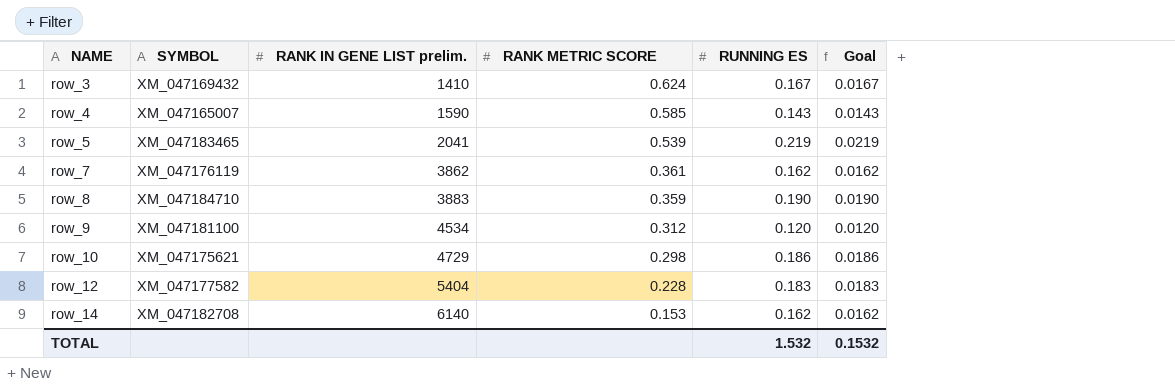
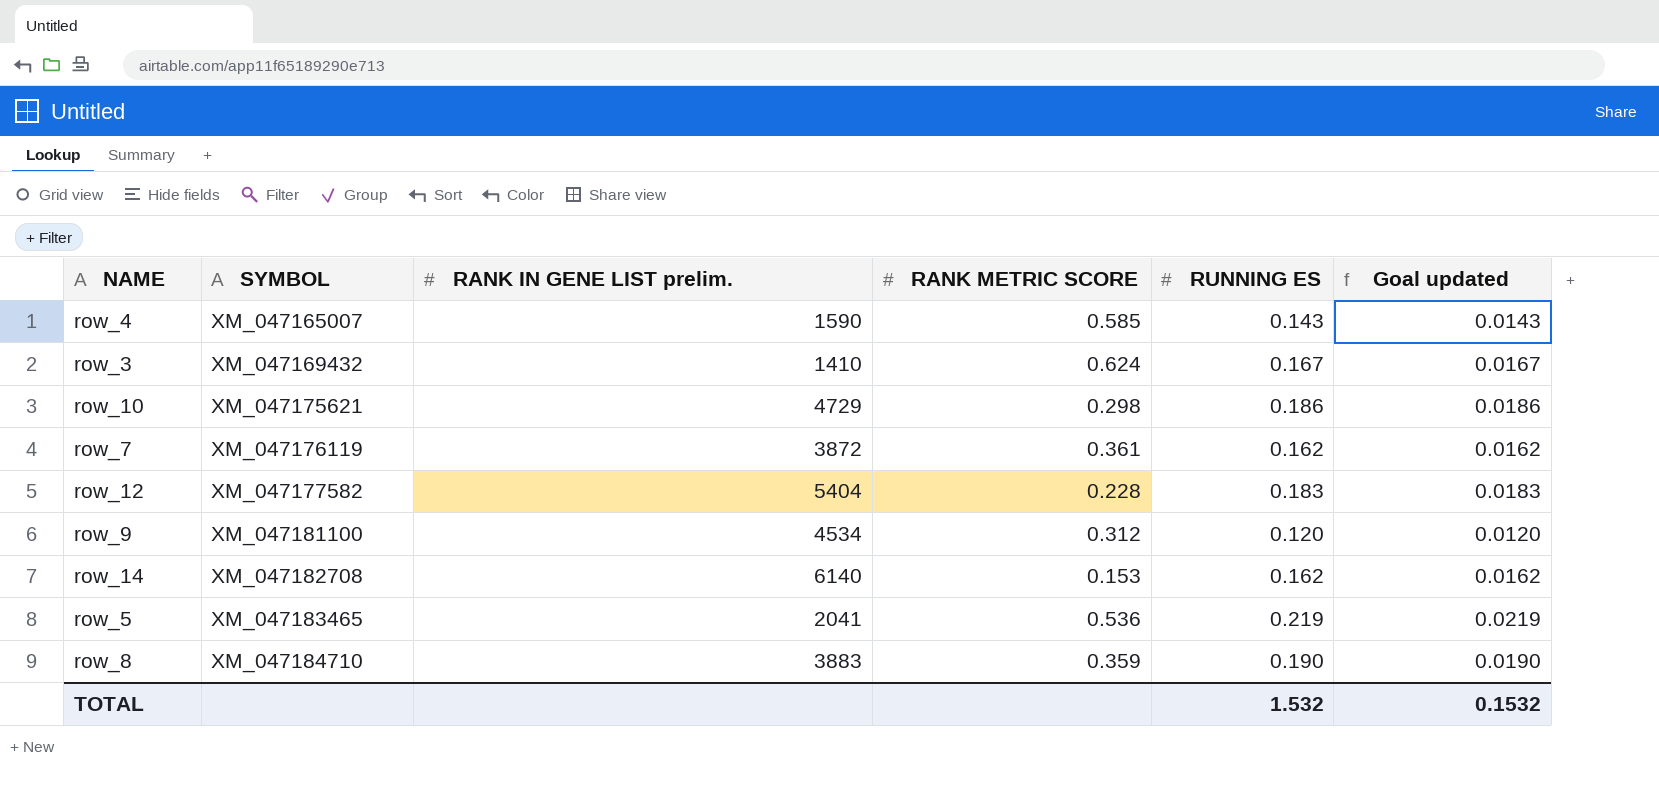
row order: NAME ascending -> SYMBOL ascending
column name: Goal -> Goal updated
row_7 | RANK IN GENE LIST prelim.: 3862 -> 3872
row_5 | RANK METRIC SCORE: 0.539 -> 0.536

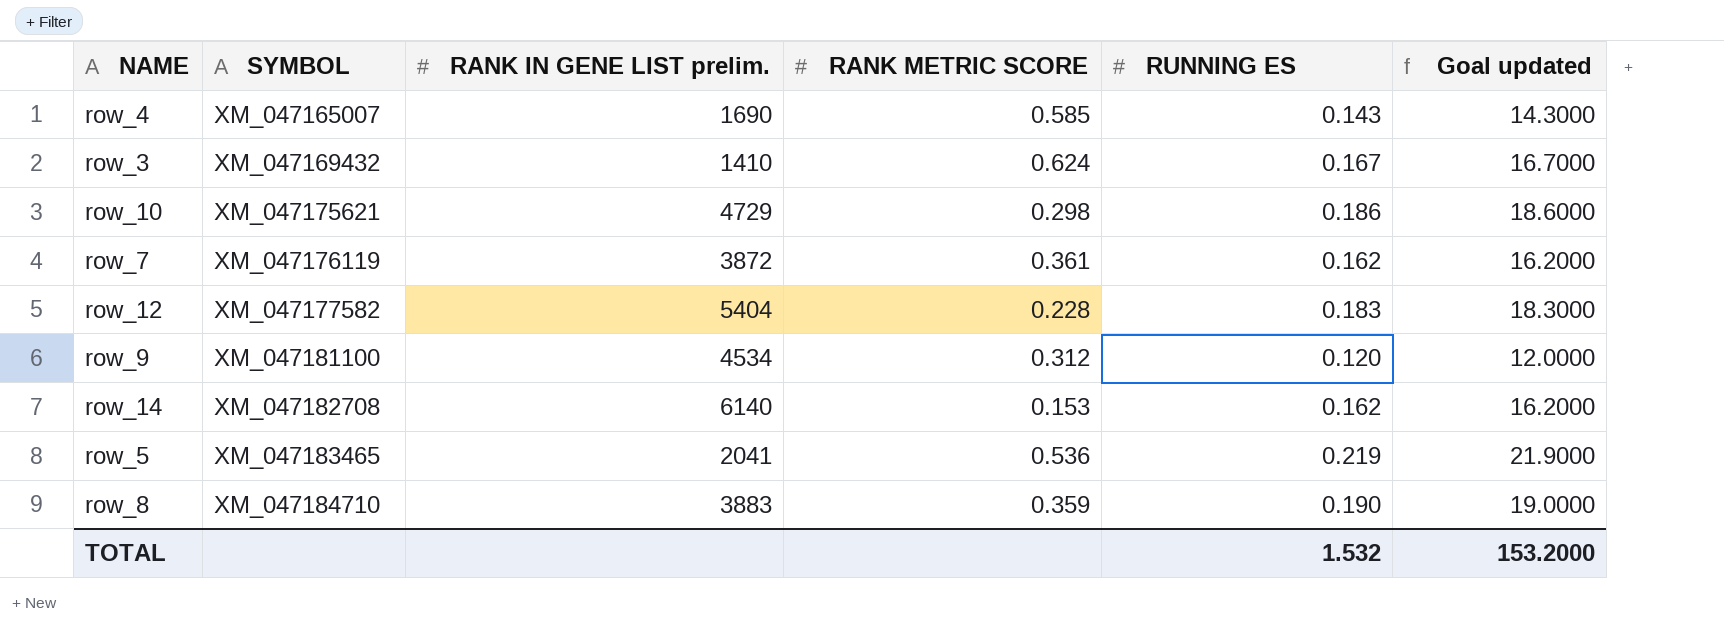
column Goal updated | formula: [RUNNING ES] * 0.1 -> [RUNNING ES] * 100
row_4 | RANK IN GENE LIST prelim.: 1590 -> 1690
TOTAL | Goal updated: 0.1532 -> 153.2000

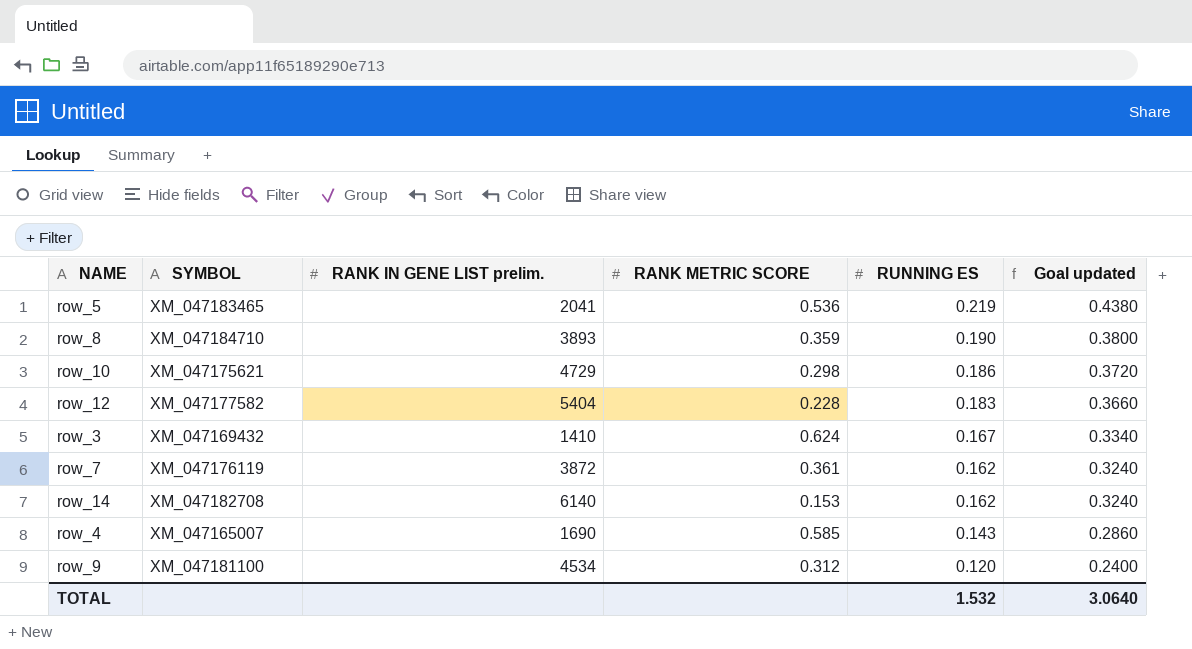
row order: SYMBOL ascending -> RUNNING ES descending
column Goal updated | formula: [RUNNING ES] * 100 -> [RUNNING ES] * 2
row_8 | RANK IN GENE LIST prelim.: 3883 -> 3893
TOTAL | Goal updated: 153.2000 -> 3.0640

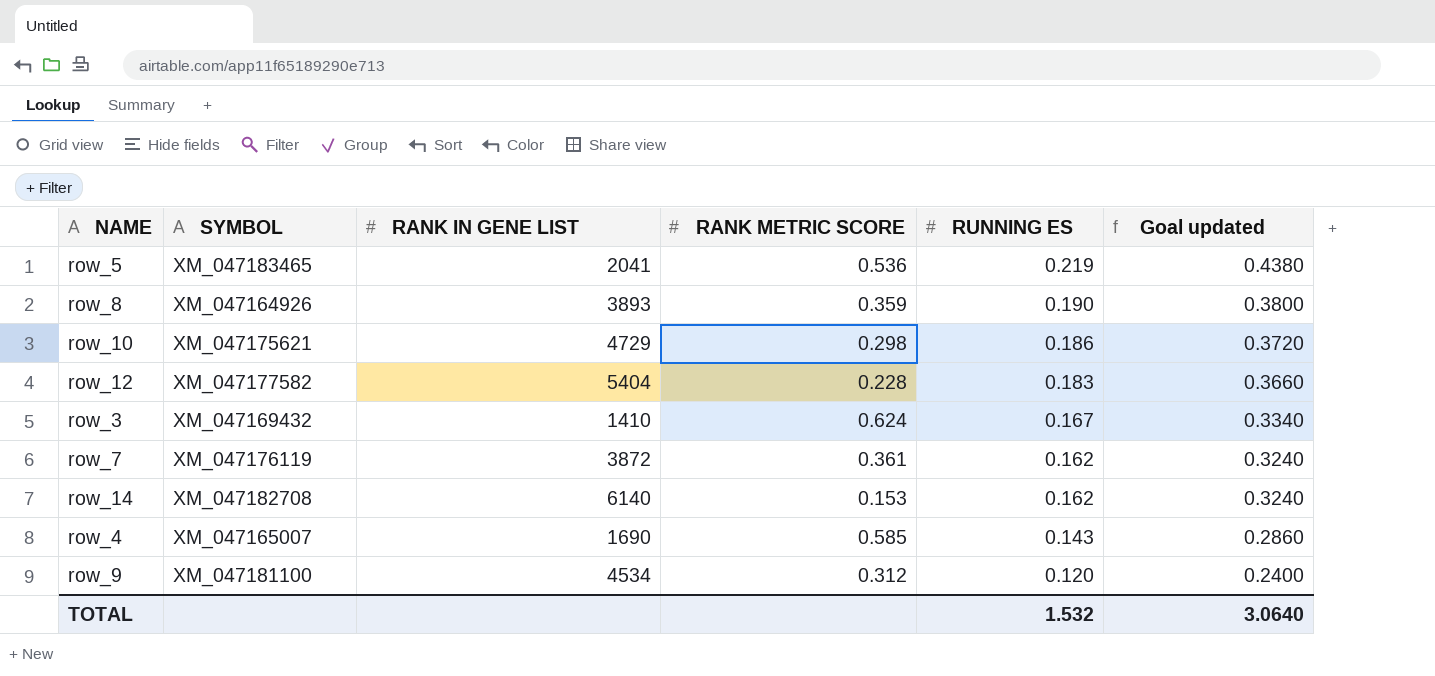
column name: RANK IN GENE LIST prelim. -> RANK IN GENE LIST
row_8 | SYMBOL: XM_047184710 -> XM_047164926

